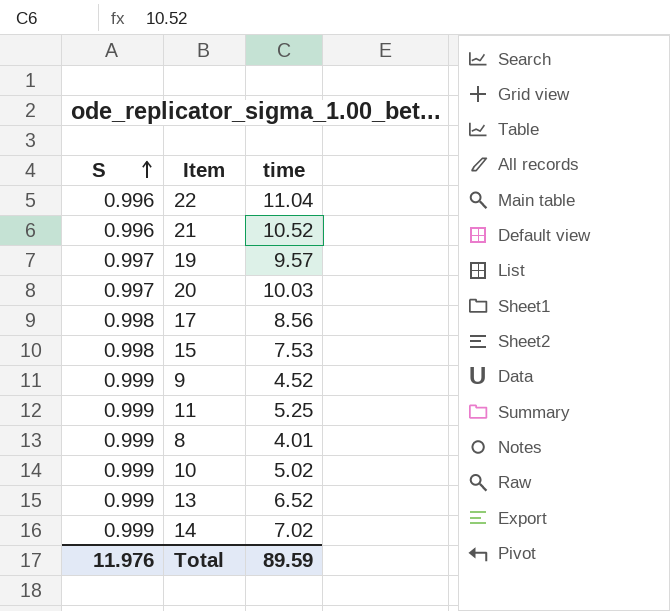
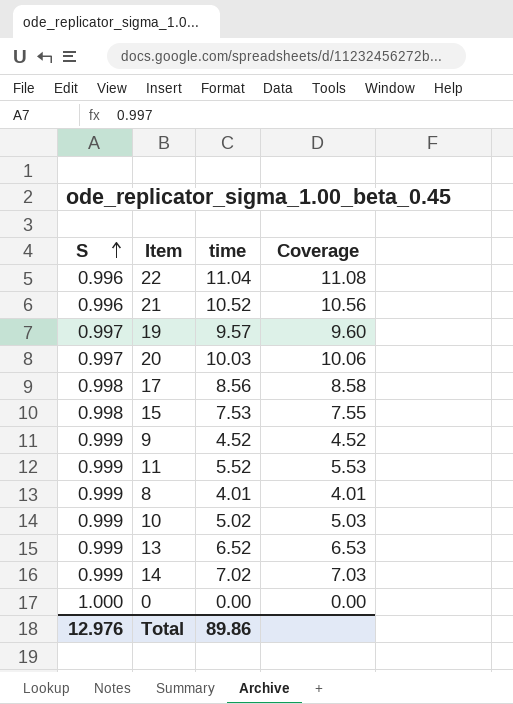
column Coverage | formula: none -> [time] / [S]
11 | time: 5.25 -> 5.52
row 0: none -> 1.000 | 0.00 | 0.00
Total | S: 11.976 -> 12.976
Total | time: 89.59 -> 89.86

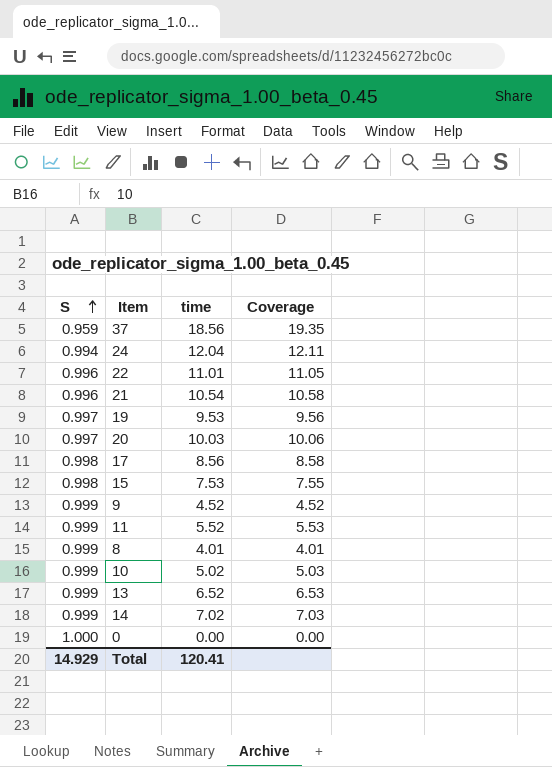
row 37: none -> 0.959 | 18.56 | 19.35
row 24: none -> 0.994 | 12.04 | 12.11
22 | time: 11.04 -> 11.01
22 | Coverage: 11.08 -> 11.05
21 | time: 10.52 -> 10.54
21 | Coverage: 10.56 -> 10.58
19 | time: 9.57 -> 9.53
19 | Coverage: 9.60 -> 9.56
Total | S: 12.976 -> 14.929
Total | time: 89.86 -> 120.41

